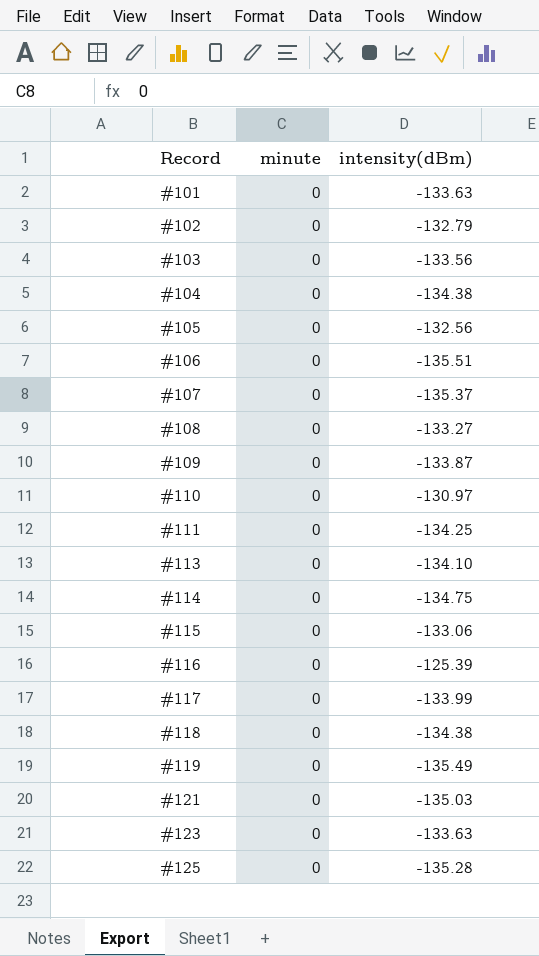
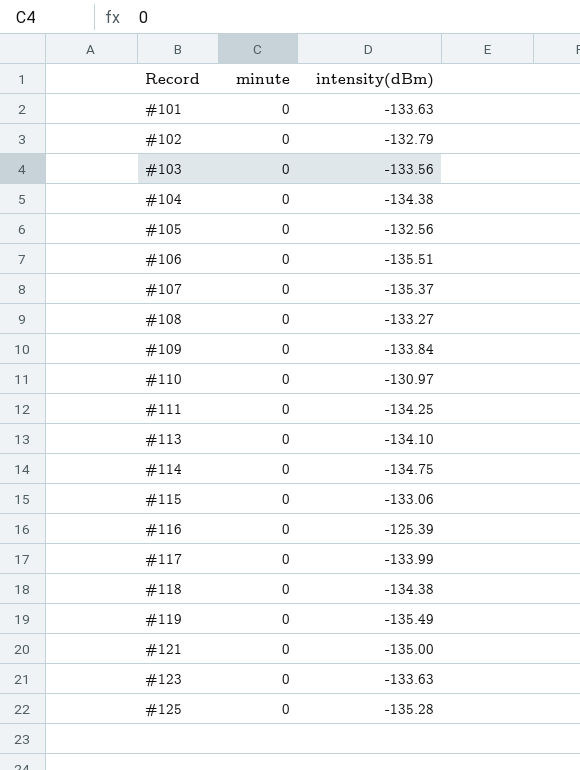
#109 | intensity(dBm): -133.87 -> -133.84
#121 | intensity(dBm): -135.03 -> -135.00

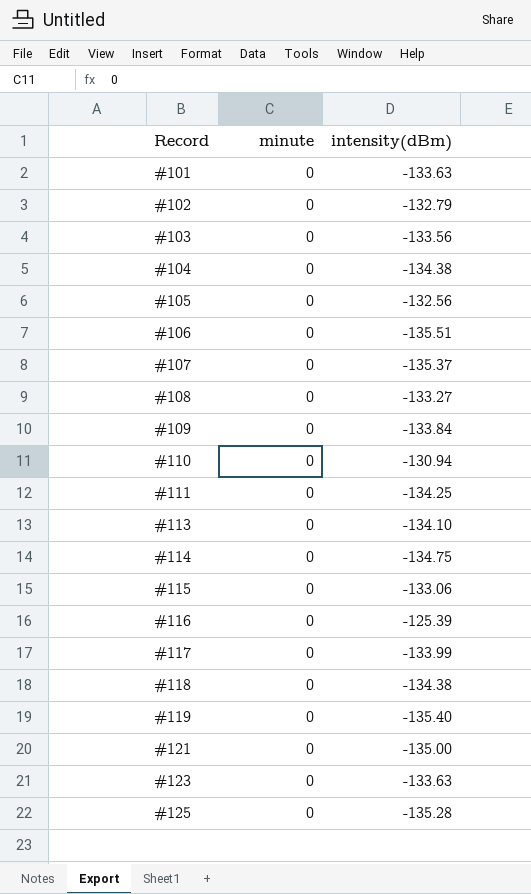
#110 | intensity(dBm): -130.97 -> -130.94
#119 | intensity(dBm): -135.49 -> -135.40

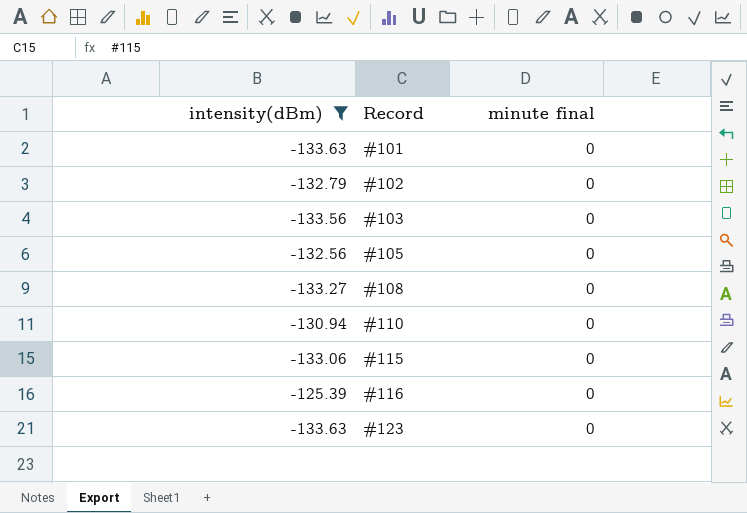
filter: none -> intensity(dBm) >= -133.63
column intensity(dBm) | position: 3 -> 1
column name: minute -> minute final

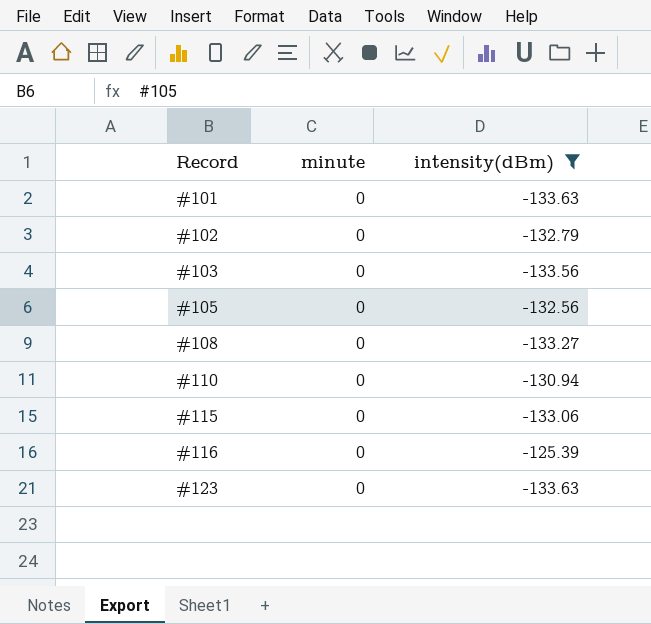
column name: minute final -> minute
column intensity(dBm) | position: 1 -> 3

